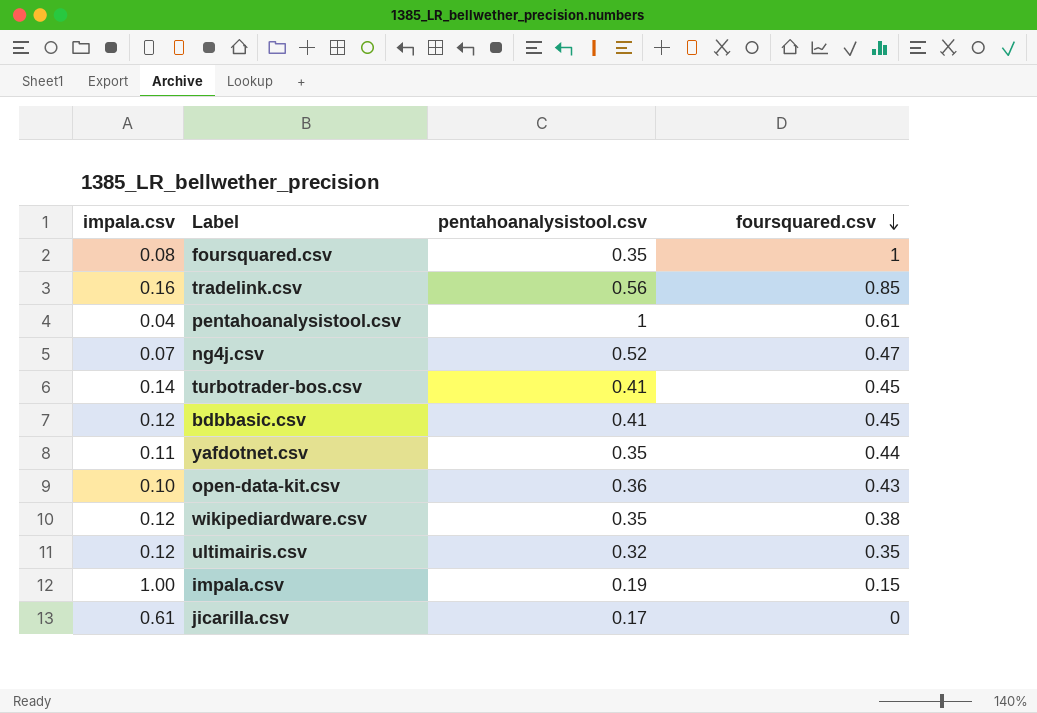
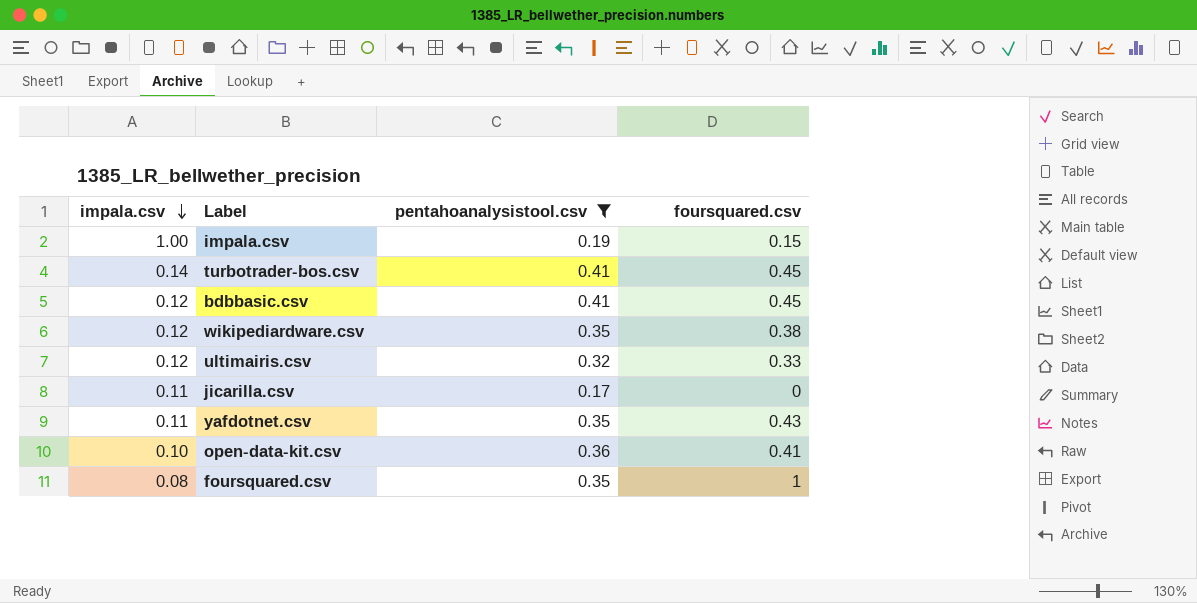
filter: none -> pentahoanalysistool.csv <= 0.41
row order: foursquared.csv descending -> impala.csv descending
ultimairis.csv | foursquared.csv: 0.35 -> 0.33
jicarilla.csv | impala.csv: 0.61 -> 0.11
yafdotnet.csv | foursquared.csv: 0.44 -> 0.43
open-data-kit.csv | foursquared.csv: 0.43 -> 0.41

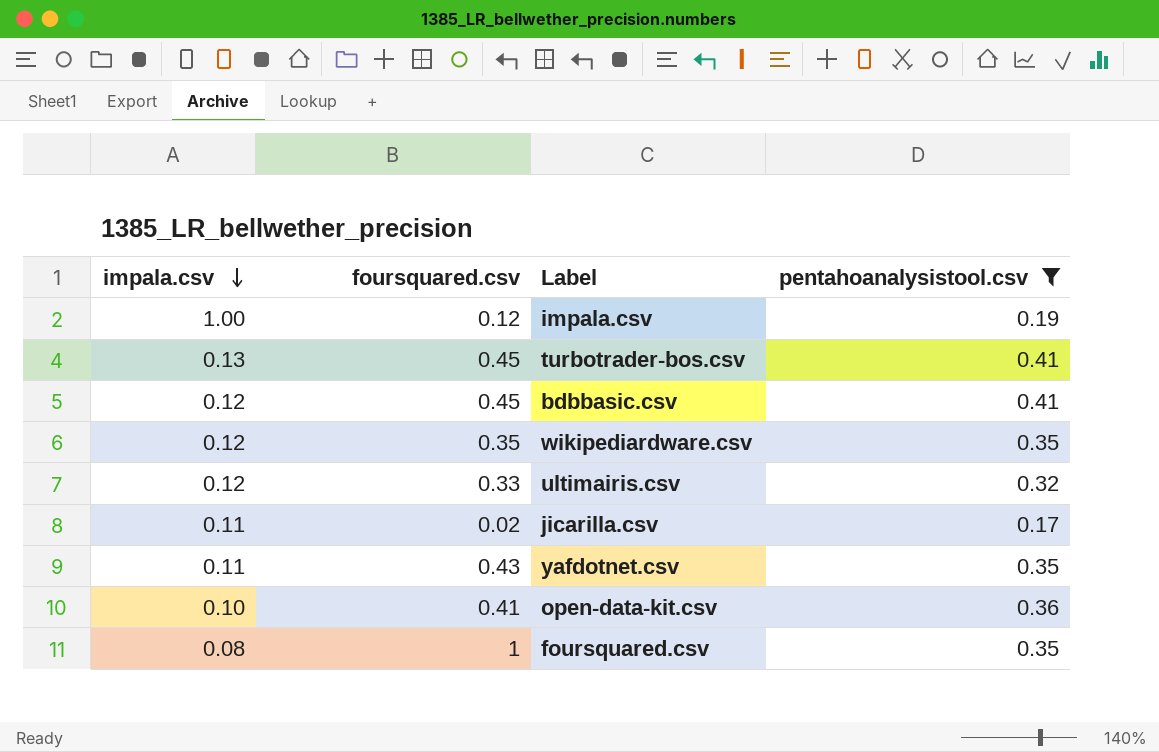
column foursquared.csv | position: 4 -> 2
impala.csv | foursquared.csv: 0.15 -> 0.12
turbotrader-bos.csv | impala.csv: 0.14 -> 0.13
wikipediardware.csv | foursquared.csv: 0.38 -> 0.35
jicarilla.csv | foursquared.csv: 0 -> 0.02

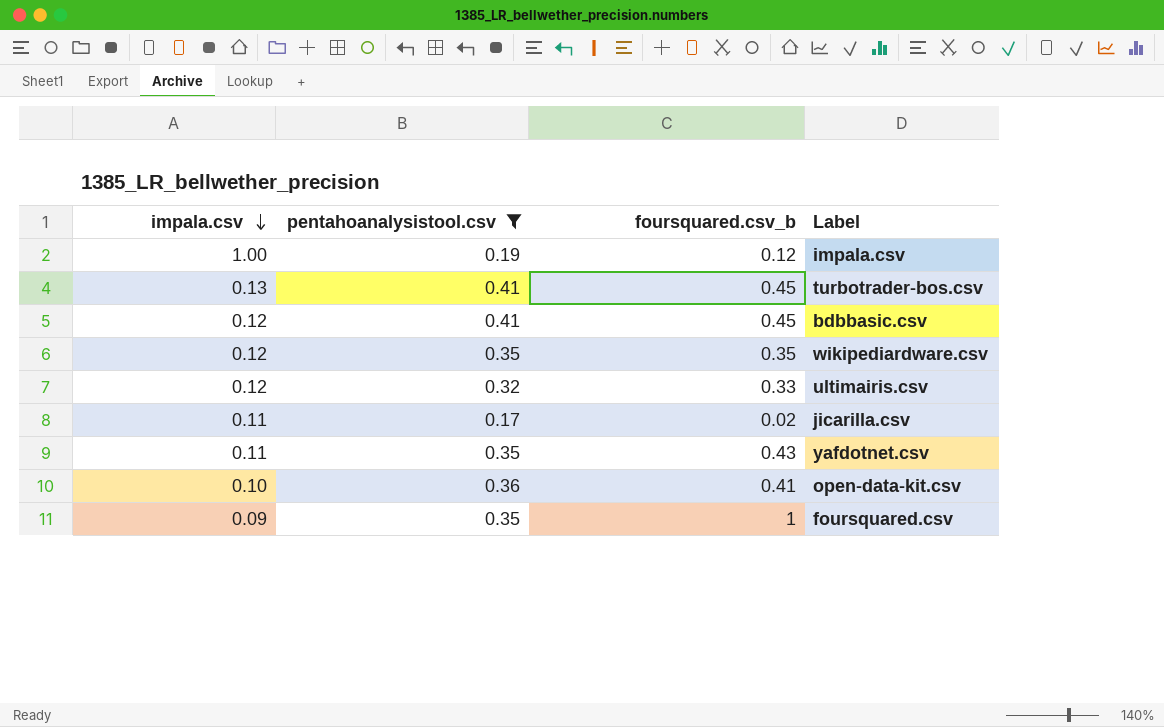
column pentahoanalysistool.csv | position: 4 -> 2
column name: foursquared.csv -> foursquared.csv_b
foursquared.csv | impala.csv: 0.08 -> 0.09

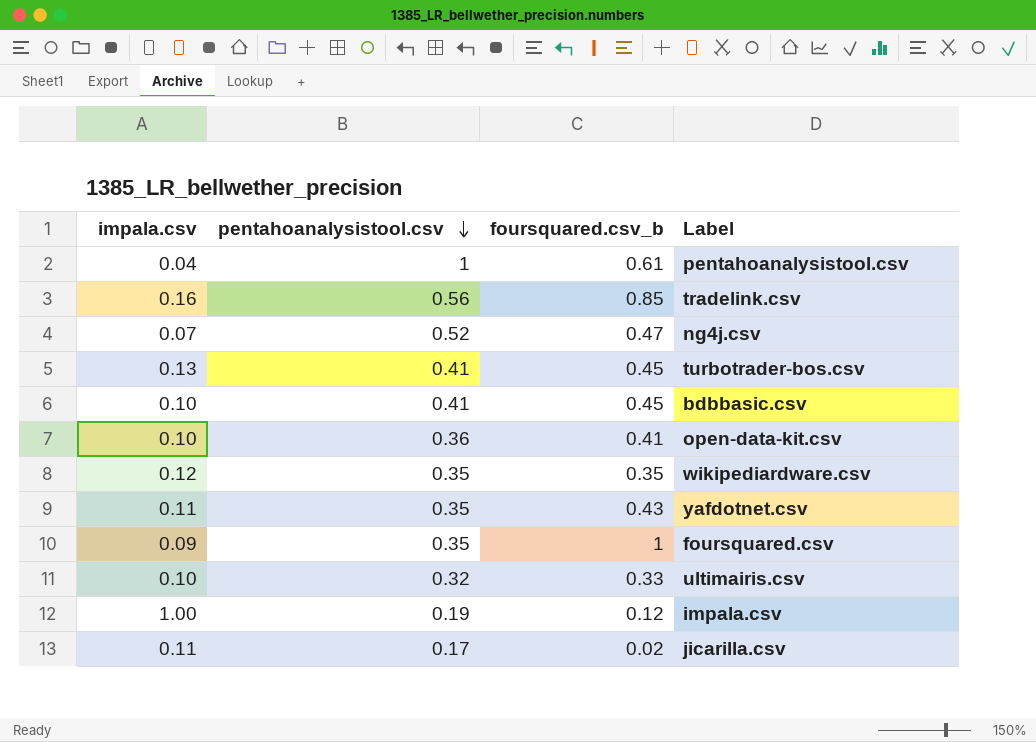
filter: pentahoanalysistool.csv <= 0.41 -> none
row order: impala.csv descending -> pentahoanalysistool.csv descending
bdbbasic.csv | impala.csv: 0.12 -> 0.10
ultimairis.csv | impala.csv: 0.12 -> 0.10

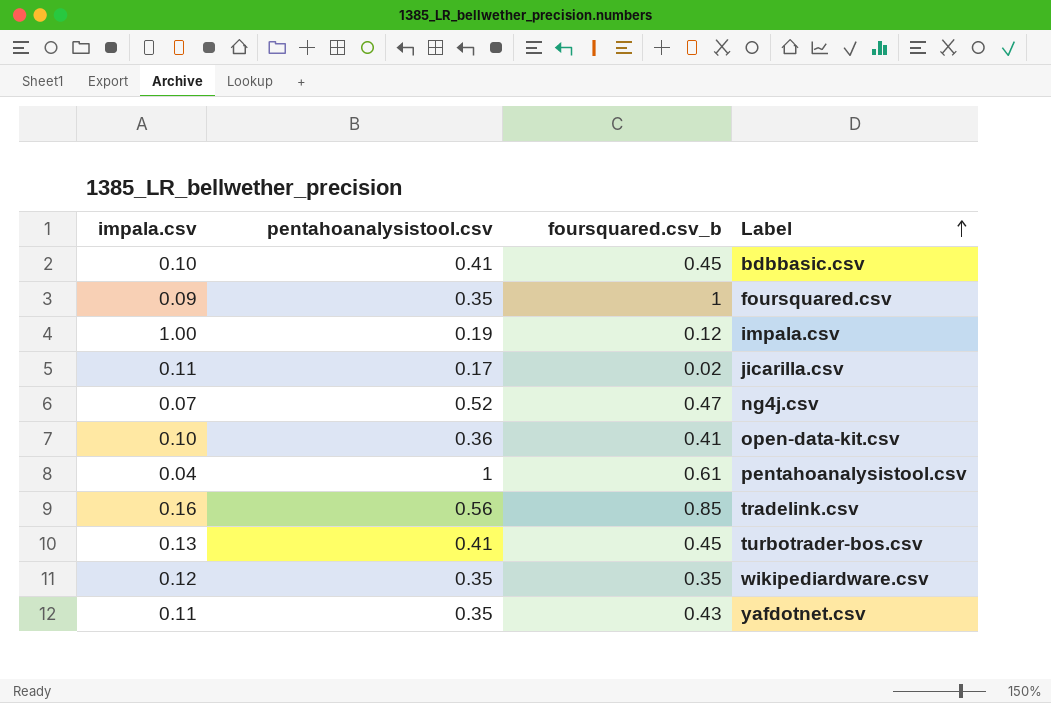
row order: pentahoanalysistool.csv descending -> Label ascending
row ultimairis.csv: 0.10 | 0.32 | 0.33 -> none

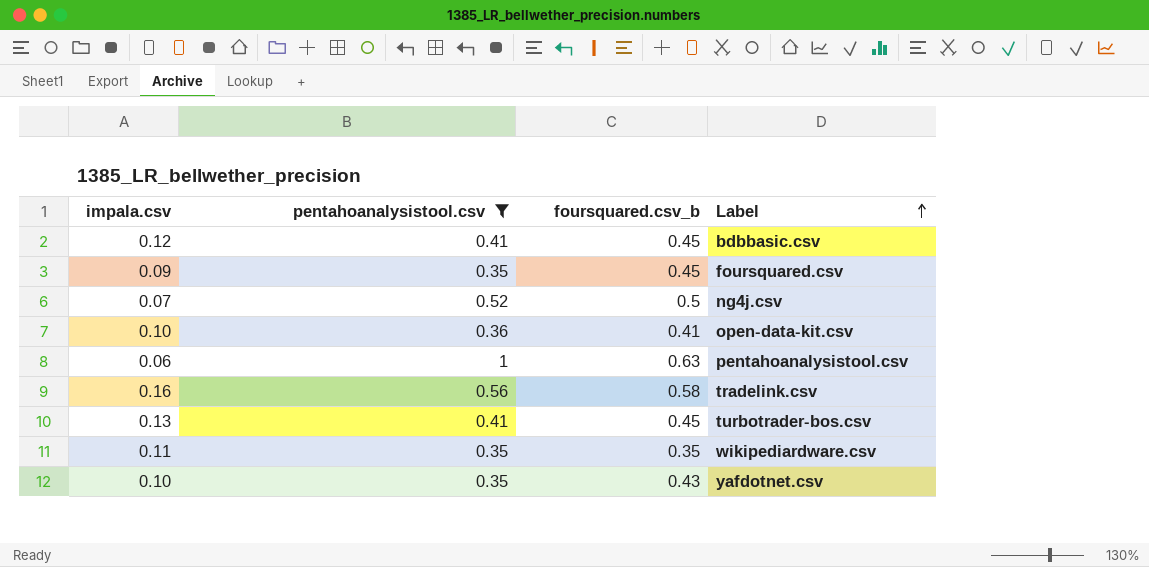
filter: none -> pentahoanalysistool.csv >= 0.35
bdbbasic.csv | impala.csv: 0.10 -> 0.12
foursquared.csv | foursquared.csv_b: 1 -> 0.45
ng4j.csv | foursquared.csv_b: 0.47 -> 0.5
pentahoanalysistool.csv | impala.csv: 0.04 -> 0.06
pentahoanalysistool.csv | foursquared.csv_b: 0.61 -> 0.63
tradelink.csv | foursquared.csv_b: 0.85 -> 0.58
wikipediardware.csv | impala.csv: 0.12 -> 0.11
yafdotnet.csv | impala.csv: 0.11 -> 0.10

